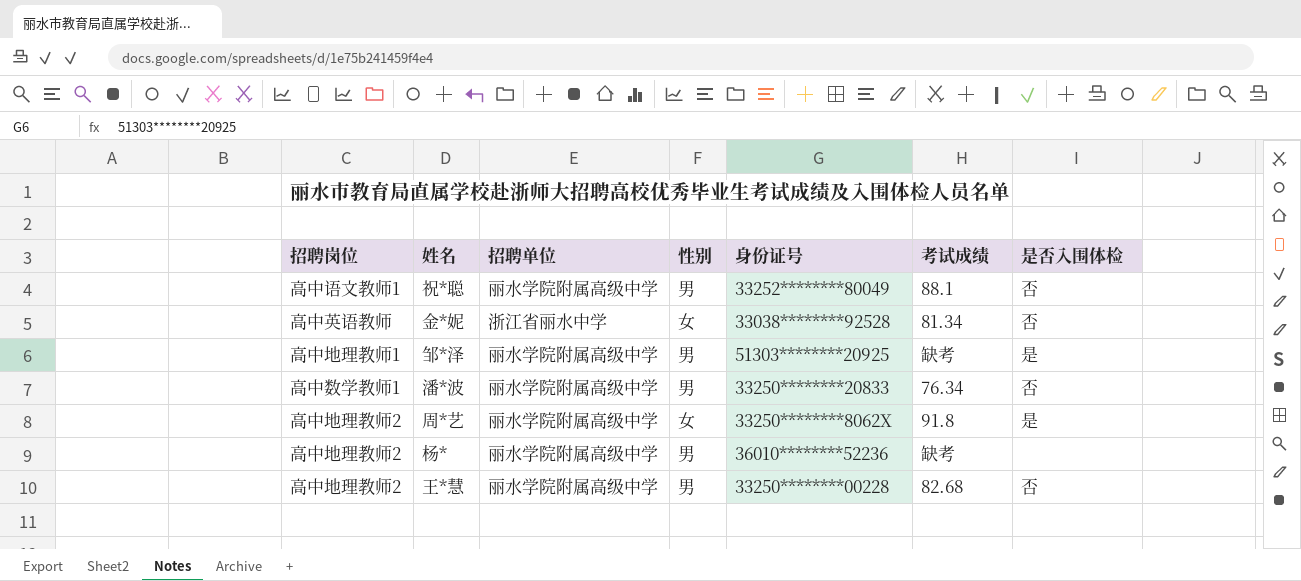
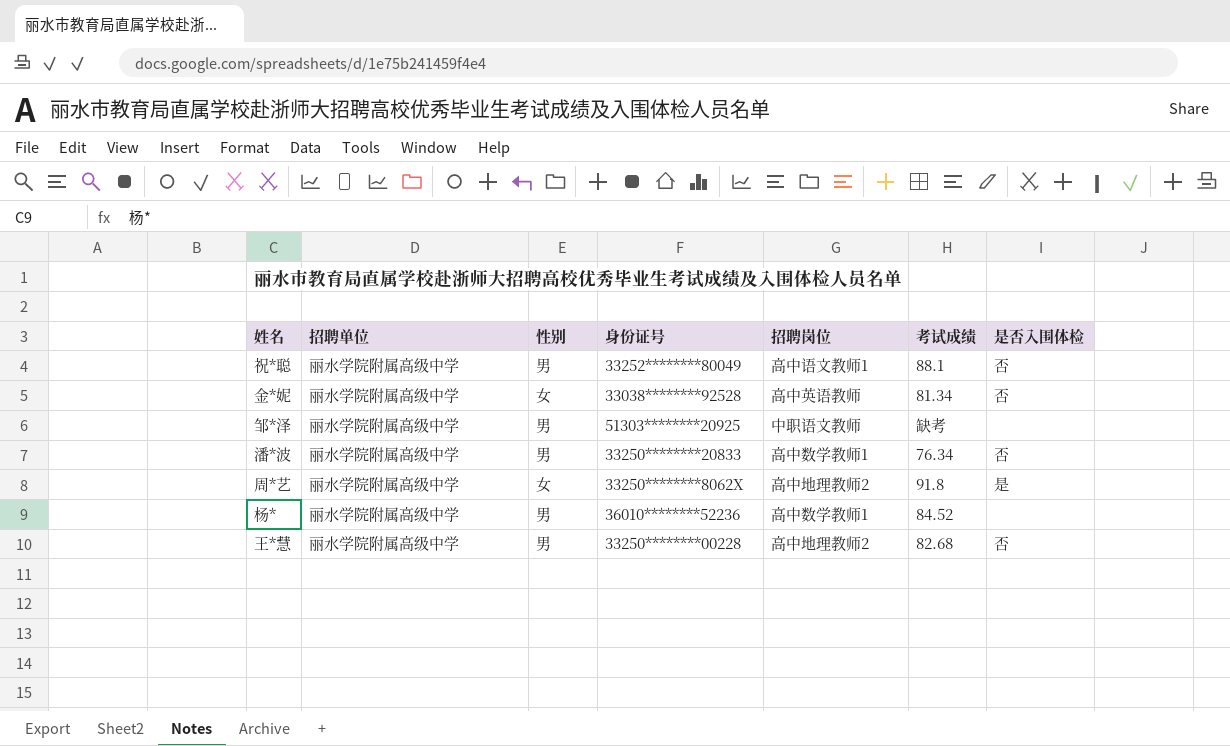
column 招聘岗位 | position: 1 -> 5
金*妮 | 招聘单位: 浙江省丽水中学 -> 丽水学院附属高级中学
邹*泽 | 招聘岗位: 高中地理教师1 -> 中职语文教师
邹*泽 | 是否入围体检: 是 -> none
杨* | 招聘岗位: 高中地理教师2 -> 高中数学教师1
杨* | 考试成绩: 缺考 -> 84.52

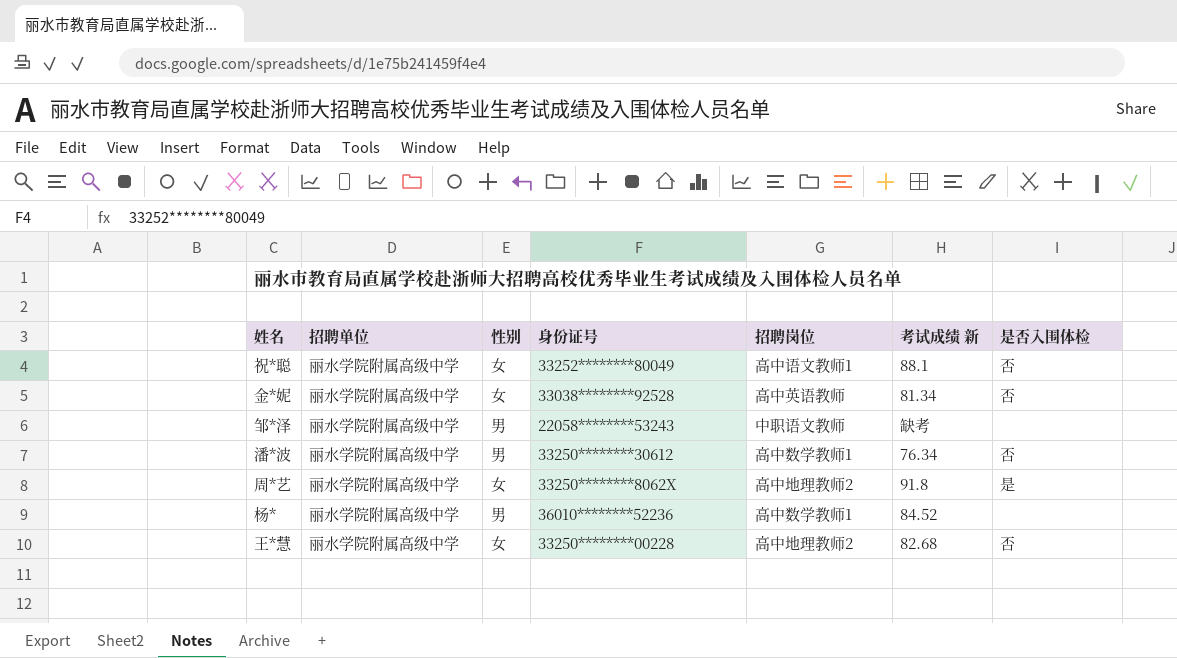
column name: 考试成绩 -> 考试成绩 新
祝*聪 | 性别: 男 -> 女
邹*泽 | 身份证号: 51303********20925 -> 22058********53243
潘*波 | 身份证号: 33250********20833 -> 33250********30612
王*慧 | 性别: 男 -> 女

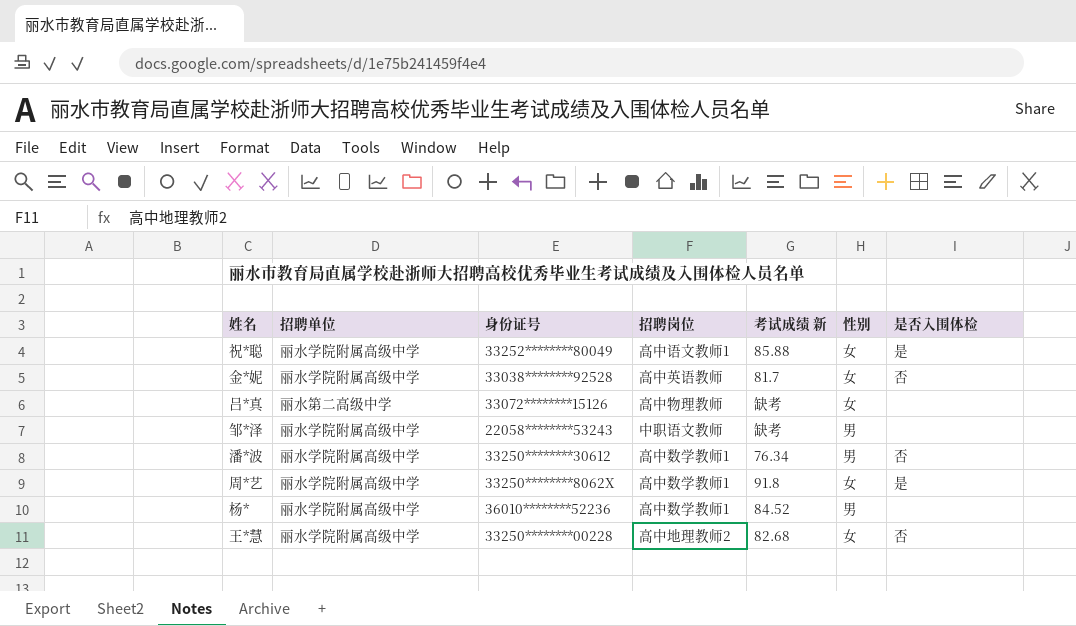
column 性别 | position: 3 -> 6
祝*聪 | 考试成绩 新: 88.1 -> 85.88
祝*聪 | 是否入围体检: 否 -> 是
金*妮 | 考试成绩 新: 81.34 -> 81.7
row 吕*真: none -> 丽水第二高级中学 | 33072********15126 | 高中物理教师 | 缺考 | 女 | none
周*艺 | 招聘岗位: 高中地理教师2 -> 高中数学教师1

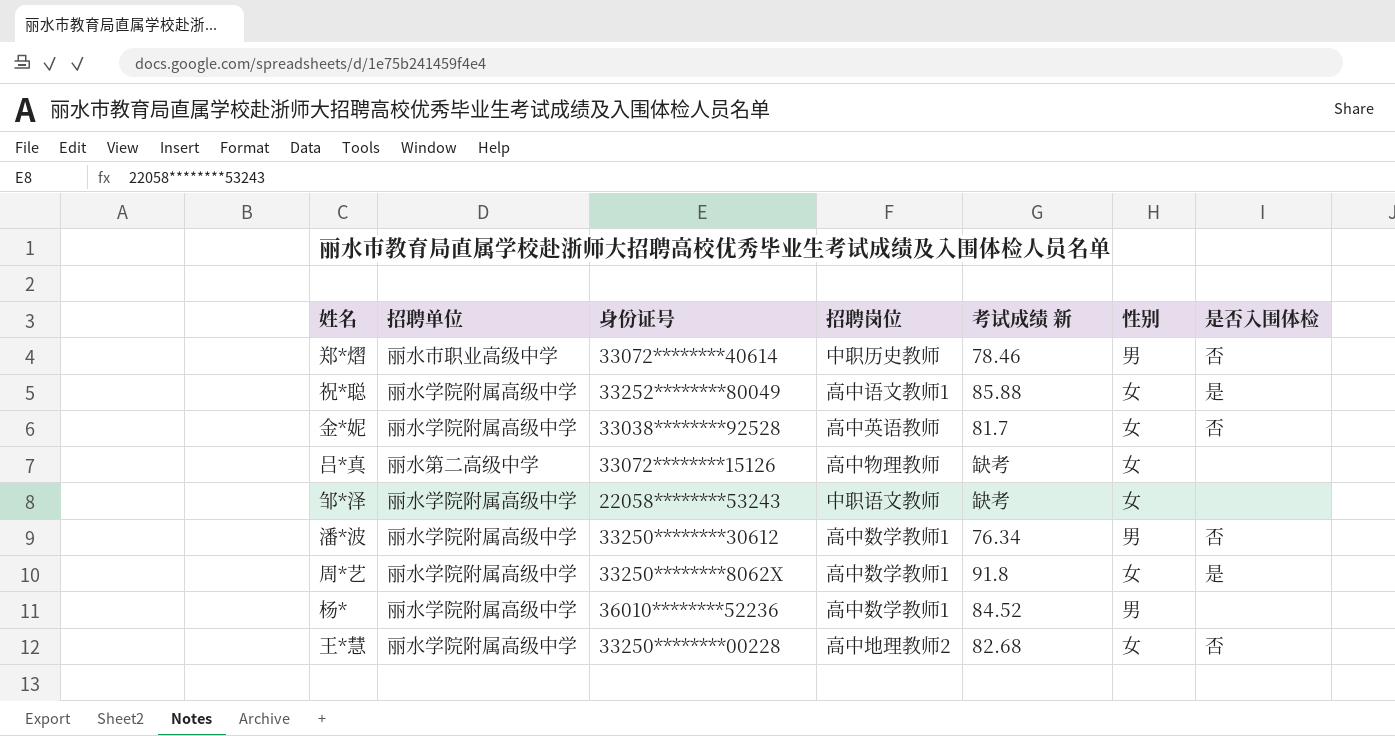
row 郑*熠: none -> 丽水市职业高级中学 | 33072********40614 | 中职历史教师 | 78.46 | 男 | 否
邹*泽 | 性别: 男 -> 女

